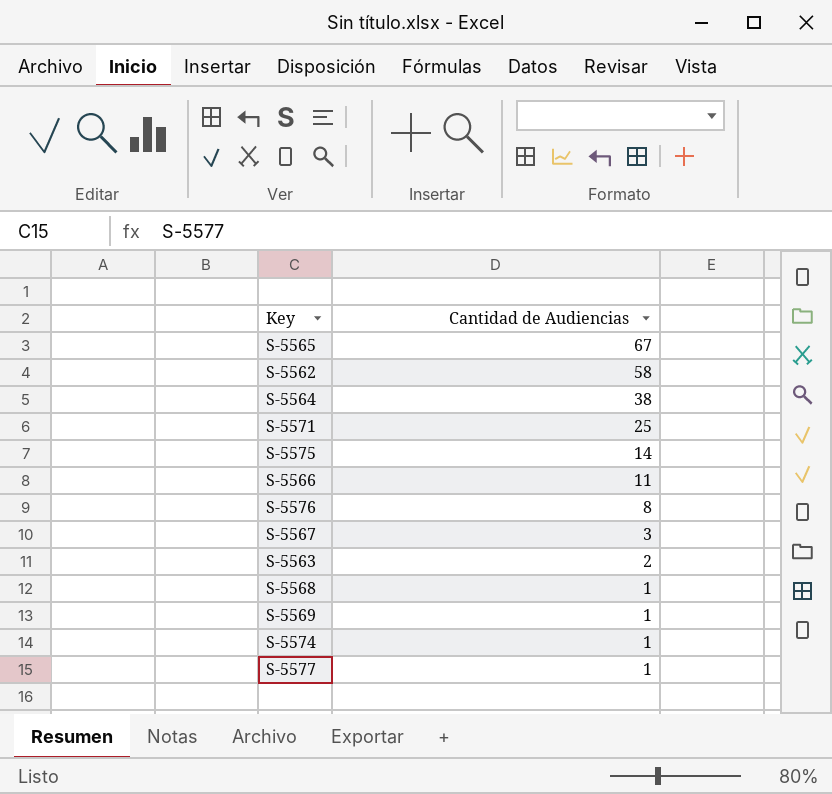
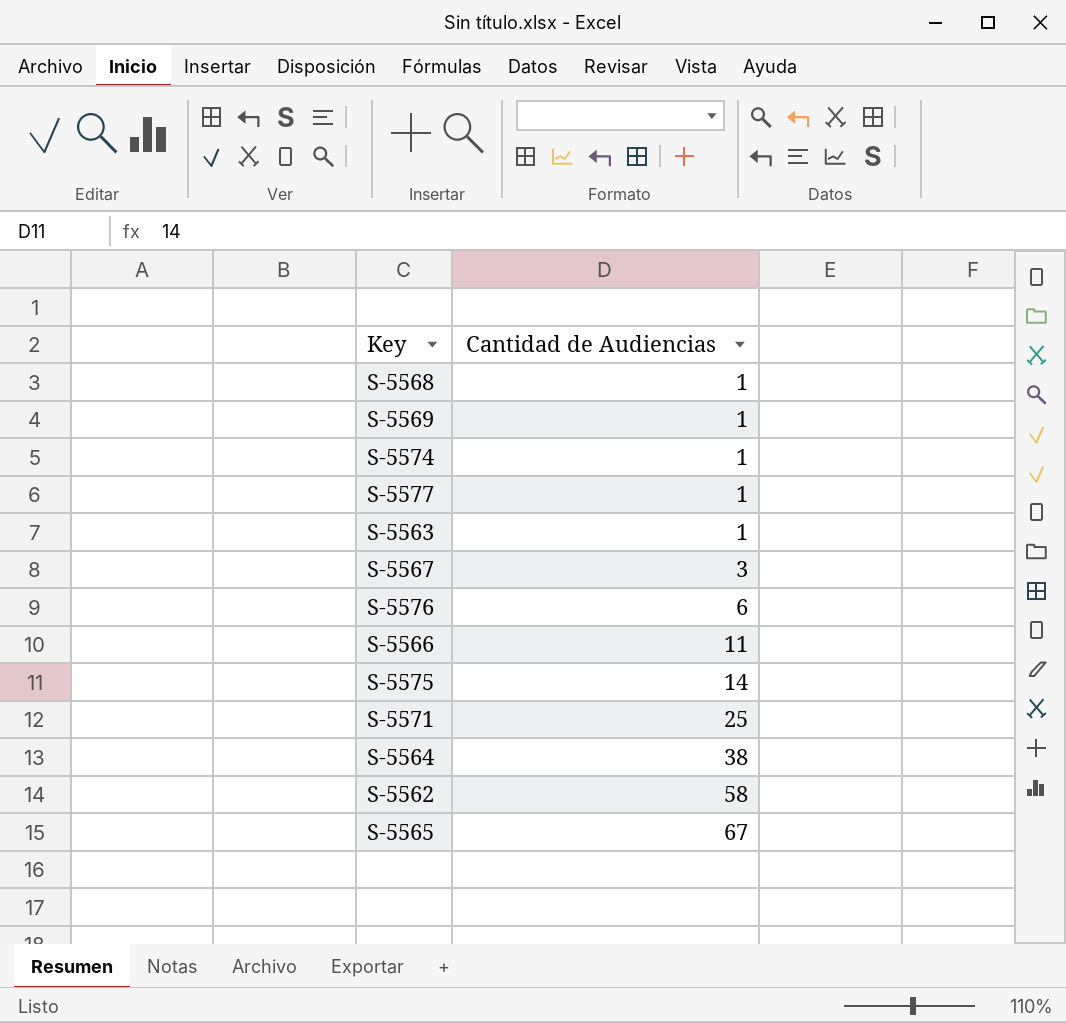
row order: Cantidad de Audiencias descending -> Cantidad de Audiencias ascending
S-5563 | Cantidad de Audiencias: 2 -> 1
S-5576 | Cantidad de Audiencias: 8 -> 6

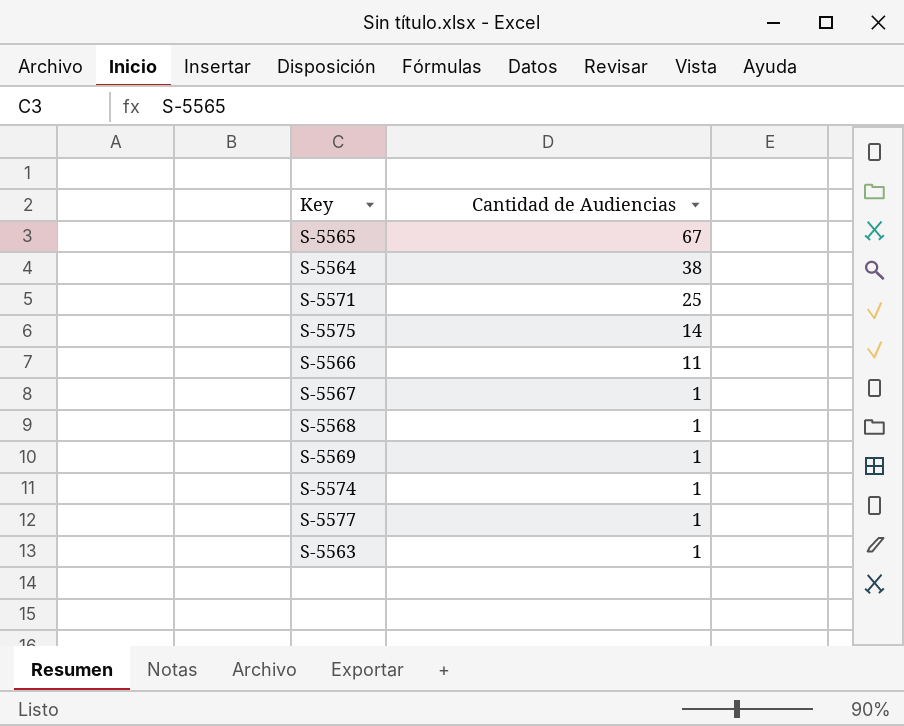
row order: Cantidad de Audiencias ascending -> Cantidad de Audiencias descending
row S-5576: 6 -> none
row S-5562: 58 -> none
S-5567 | Cantidad de Audiencias: 3 -> 1

